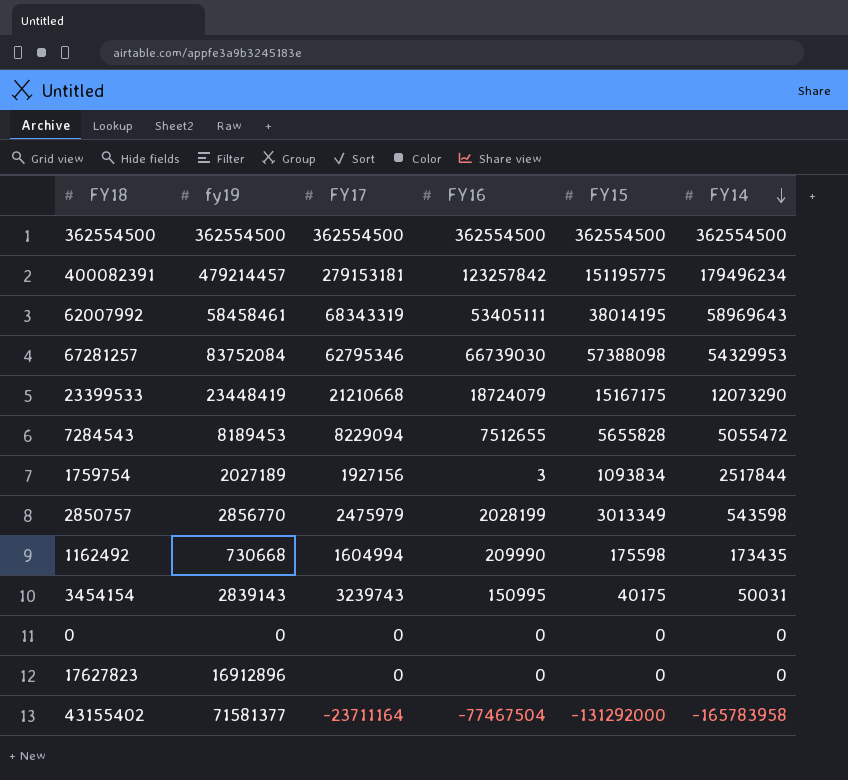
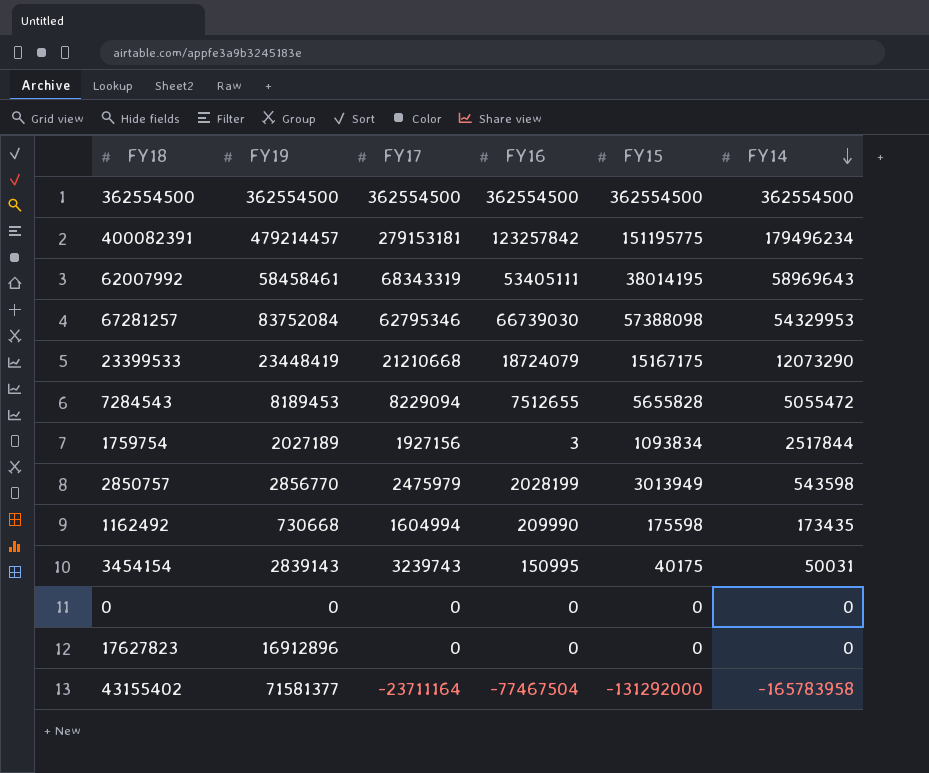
column name: fy19 -> FY19
2850757 | FY15: 3013349 -> 3013949

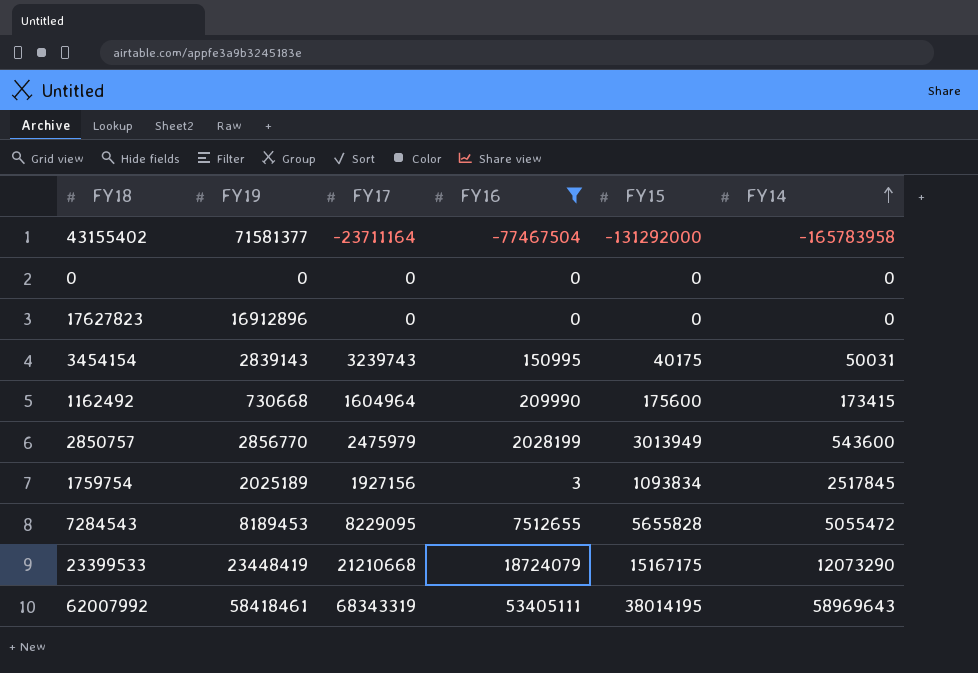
filter: none -> FY16 <= 53405111
row order: FY14 descending -> FY14 ascending
1162492 | FY17: 1604994 -> 1604964
1162492 | FY15: 175598 -> 175600
1162492 | FY14: 173435 -> 173415
2850757 | FY14: 543598 -> 543600
1759754 | FY19: 2027189 -> 2025189
1759754 | FY14: 2517844 -> 2517845
7284543 | FY17: 8229094 -> 8229095
62007992 | FY19: 58458461 -> 58418461

